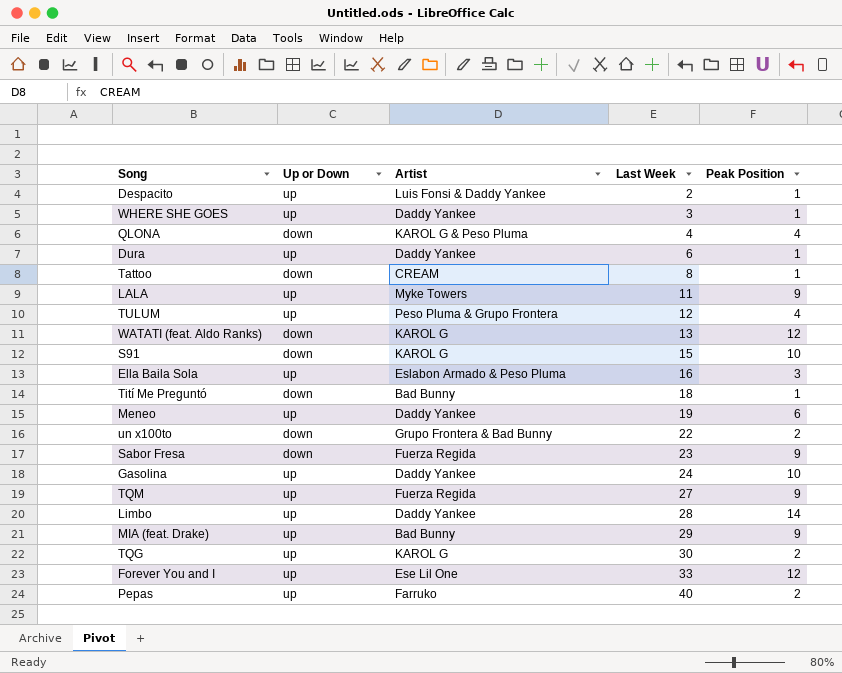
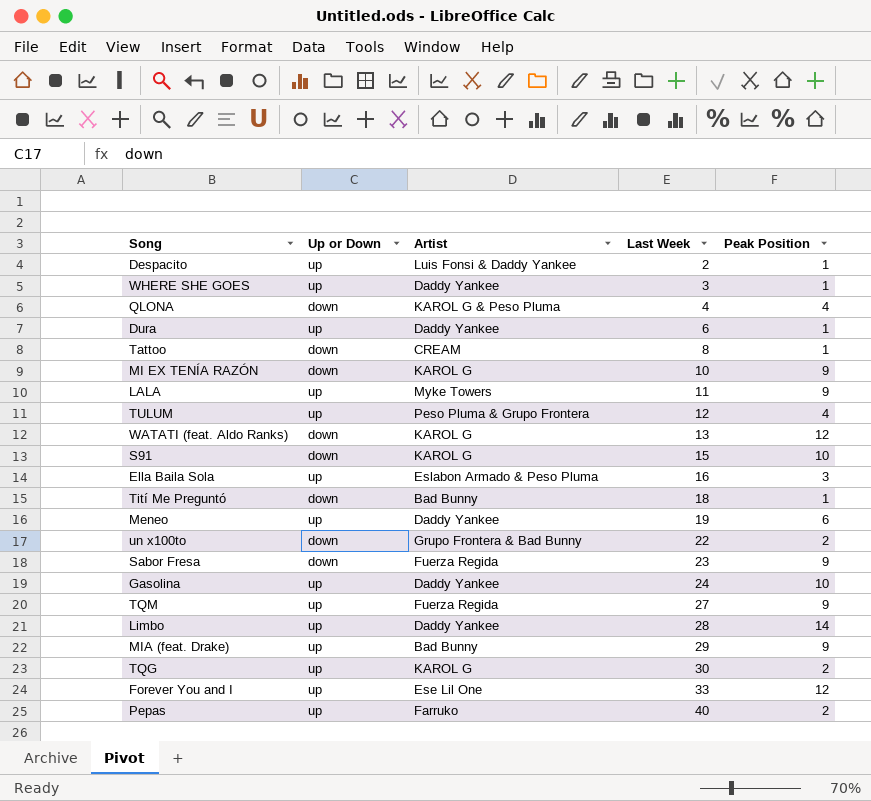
row MI EX TENÍA RAZÓN: none -> down | KAROL G | 10 | 9

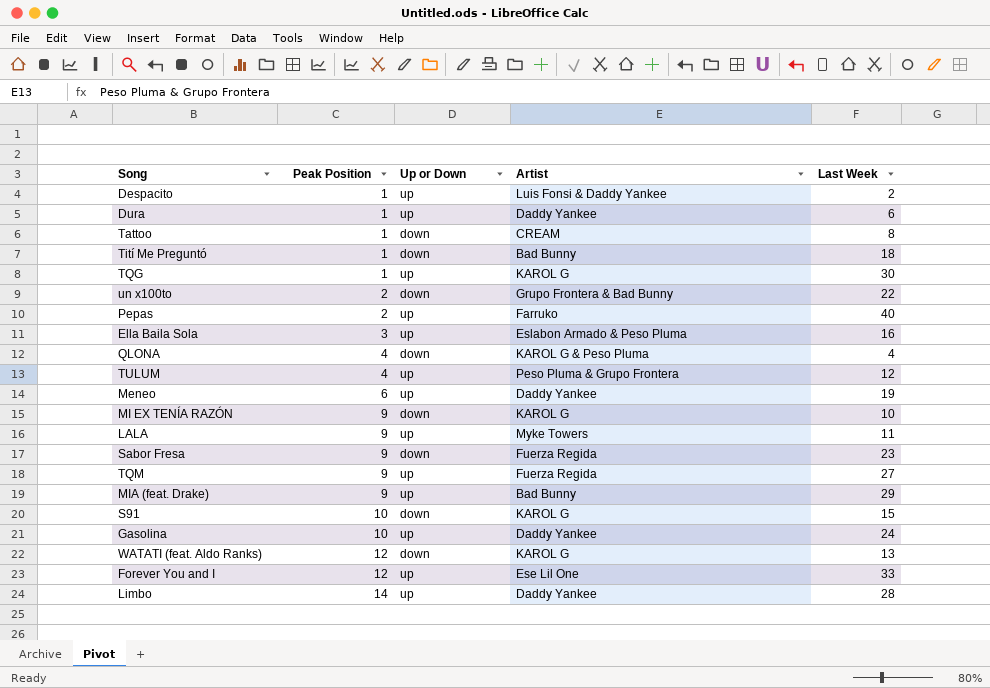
row order: Last Week ascending -> Peak Position ascending
column Peak Position | position: 5 -> 2
row WHERE SHE GOES: up | Daddy Yankee | 3 | 1 -> none
TQG | Peak Position: 2 -> 1

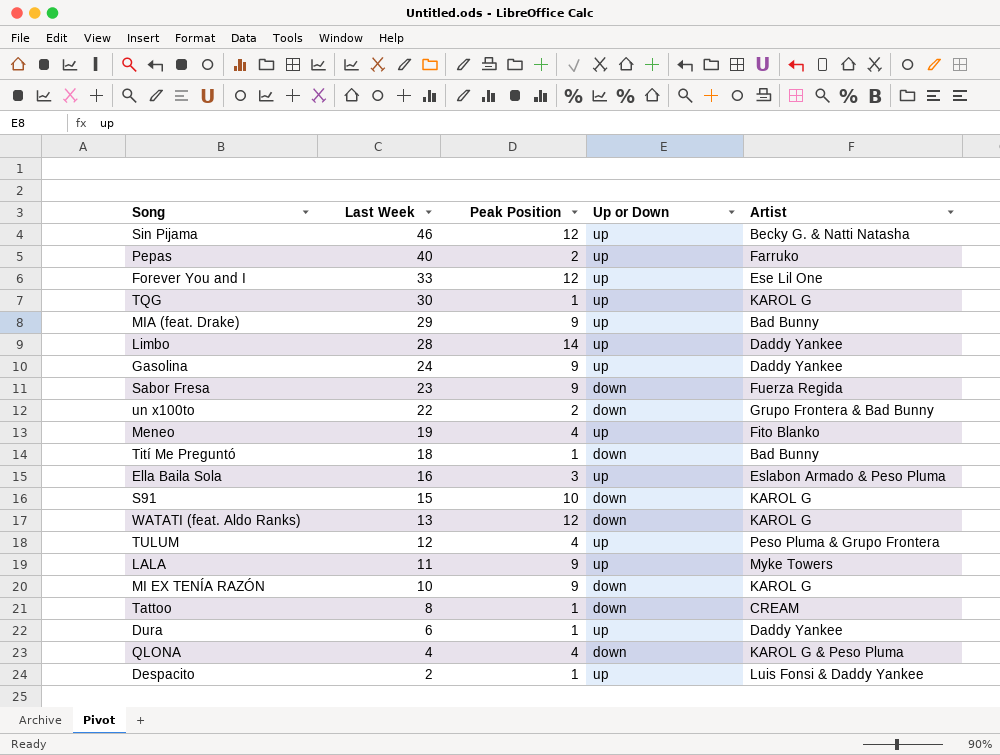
row order: Peak Position ascending -> Last Week descending
column Last Week | position: 5 -> 2
row TQM: 9 | up | Fuerza Regida | 27 -> none
row Sin Pijama: none -> 46 | 12 | up | Becky G. & Natti Natasha
Gasolina | Peak Position: 10 -> 9
Meneo | Peak Position: 6 -> 4
Meneo | Artist: Daddy Yankee -> Fito Blanko

